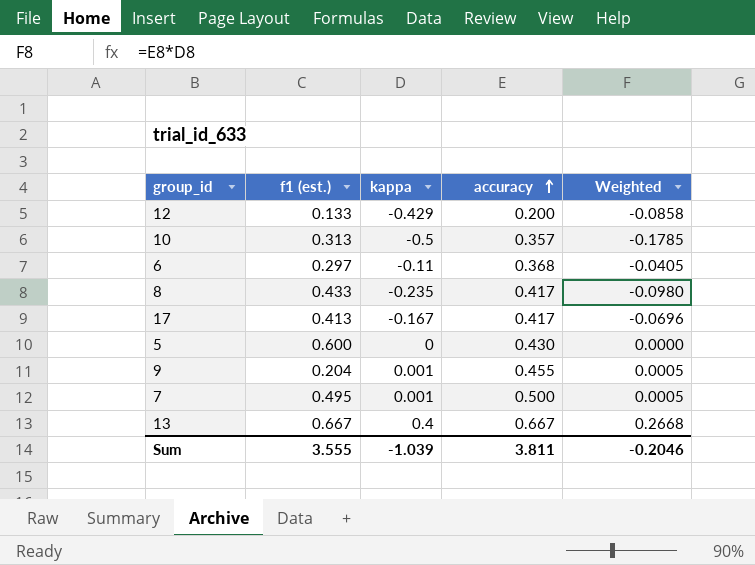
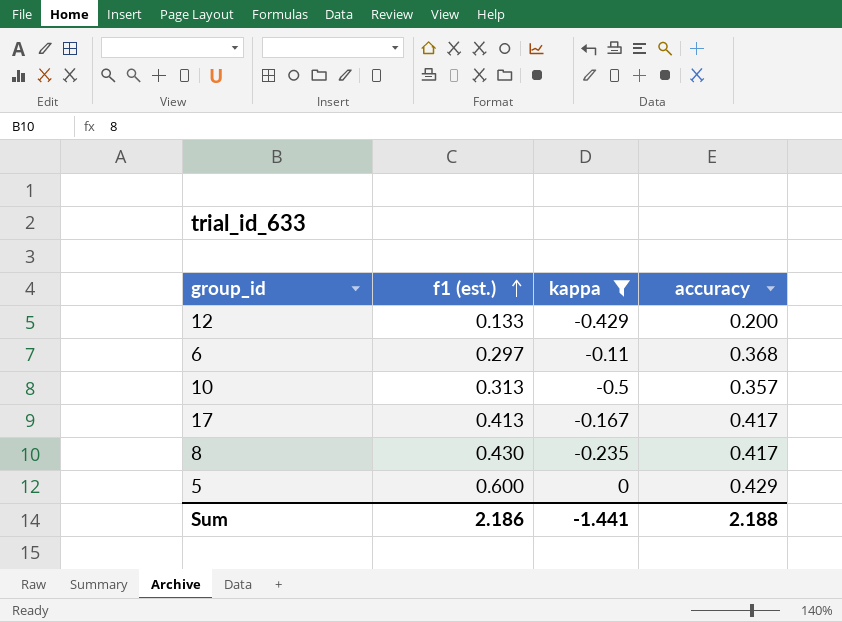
filter: none -> kappa <= 0
row order: accuracy ascending -> f1 (est.) ascending
column Weighted | formula: [kappa] * [accuracy] -> none
8 | f1 (est.): 0.433 -> 0.430
5 | accuracy: 0.430 -> 0.429
Sum | f1 (est.): 3.555 -> 2.186
Sum | kappa: -1.039 -> -1.441
Sum | accuracy: 3.811 -> 2.188

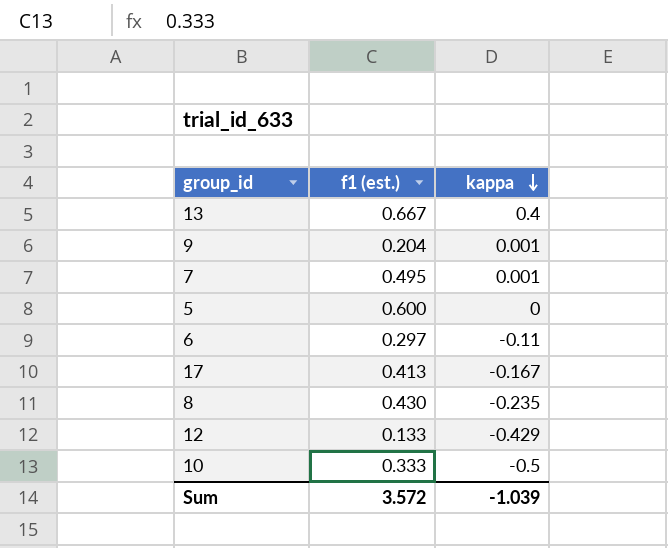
filter: kappa <= 0 -> none
row order: f1 (est.) ascending -> kappa descending
column accuracy | position: 4 -> none
10 | f1 (est.): 0.313 -> 0.333
Sum | f1 (est.): 2.186 -> 3.572
Sum | kappa: -1.441 -> -1.039

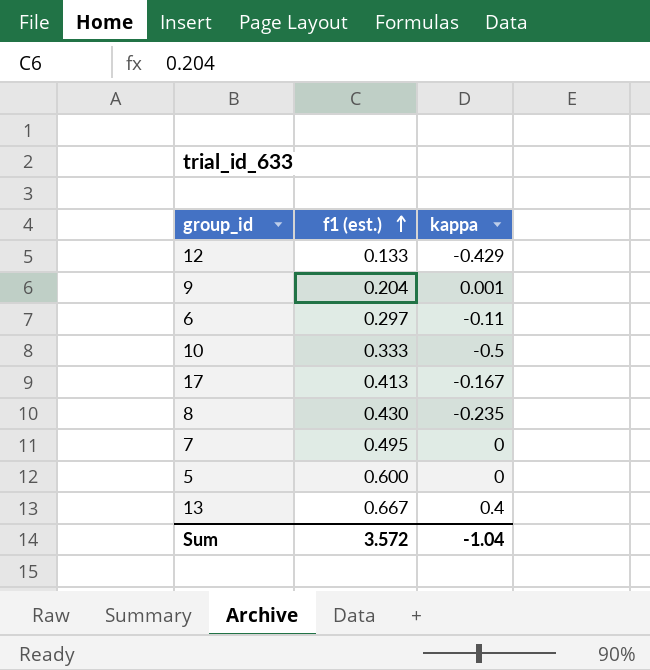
row order: kappa descending -> f1 (est.) ascending
7 | kappa: 0.001 -> 0
Sum | kappa: -1.039 -> -1.04

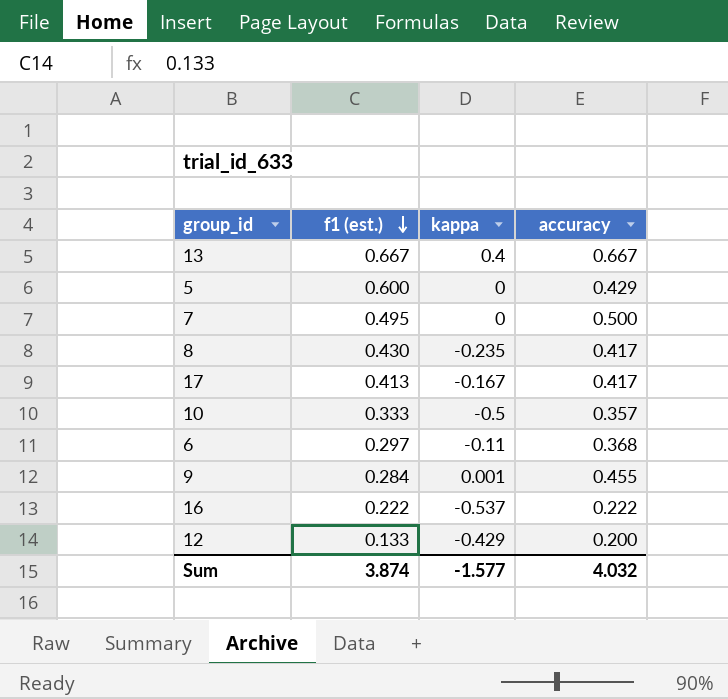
row order: f1 (est.) ascending -> f1 (est.) descending
column accuracy | position: none -> 4
9 | f1 (est.): 0.204 -> 0.284
row 16: none -> 0.222 | -0.537 | 0.222
Sum | f1 (est.): 3.572 -> 3.874
Sum | kappa: -1.04 -> -1.577

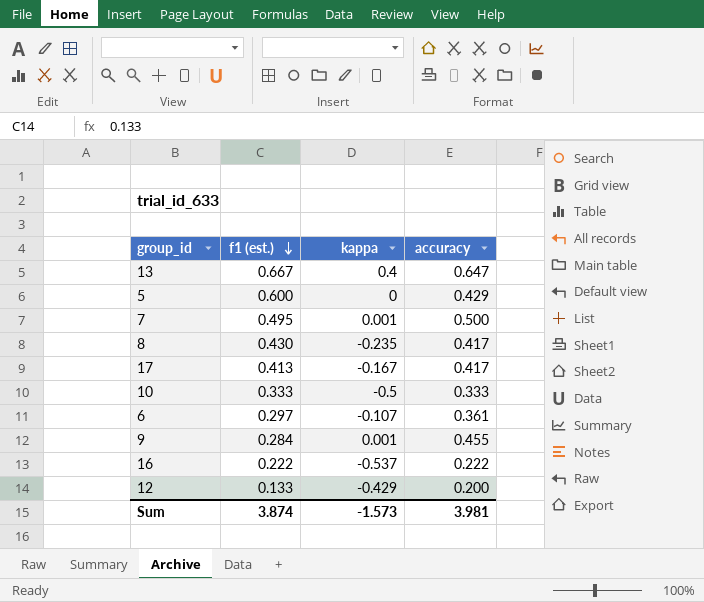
13 | accuracy: 0.667 -> 0.647
7 | kappa: 0 -> 0.001
10 | accuracy: 0.357 -> 0.333
6 | kappa: -0.11 -> -0.107
6 | accuracy: 0.368 -> 0.361
Sum | kappa: -1.577 -> -1.573
Sum | accuracy: 4.032 -> 3.981

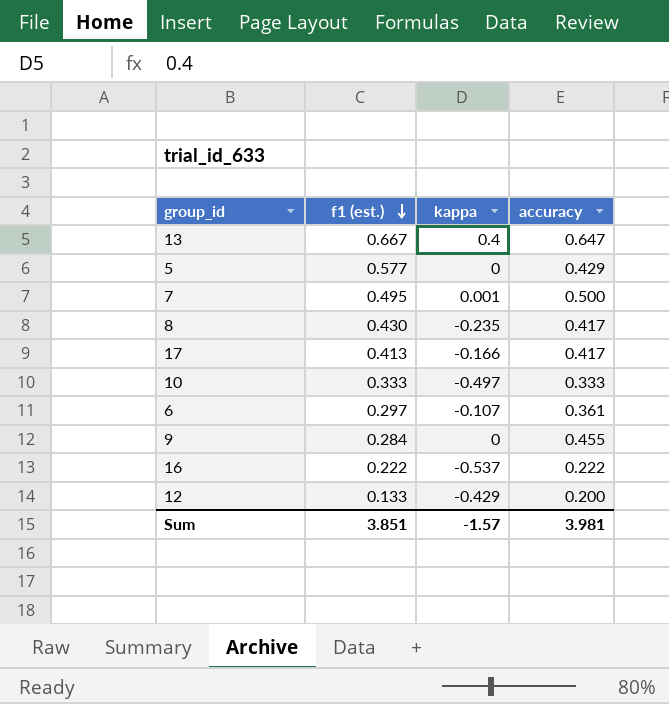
5 | f1 (est.): 0.600 -> 0.577
17 | kappa: -0.167 -> -0.166
10 | kappa: -0.5 -> -0.497
9 | kappa: 0.001 -> 0
Sum | f1 (est.): 3.874 -> 3.851
Sum | kappa: -1.573 -> -1.57

